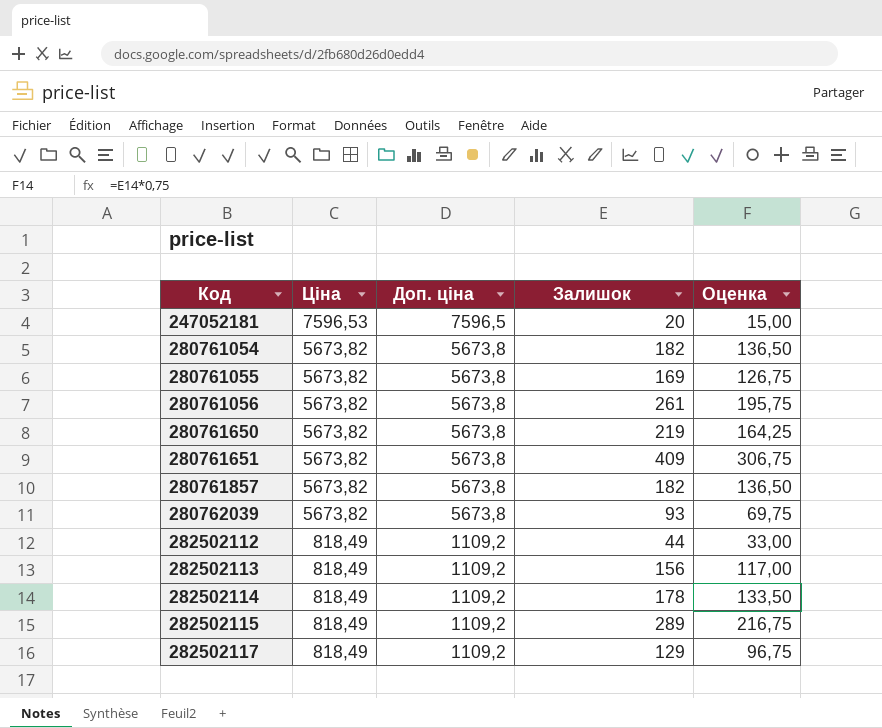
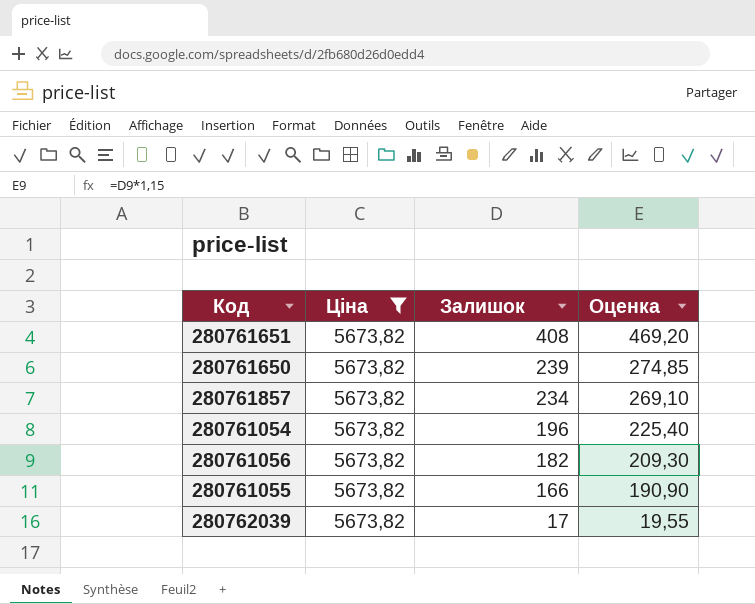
filter: none -> Ціна = 5673,82
row order: Код ascending -> Залишок descending
column Доп. ціна | position: 3 -> none
column Оценка | formula: [Залишок] * 0,75 -> [Залишок] * 1,15
280761651 | Залишок: 409 -> 408
280761650 | Залишок: 219 -> 239
280761857 | Залишок: 182 -> 234
280761054 | Залишок: 182 -> 196
280761056 | Залишок: 261 -> 182
280761055 | Залишок: 169 -> 166
280762039 | Залишок: 93 -> 17

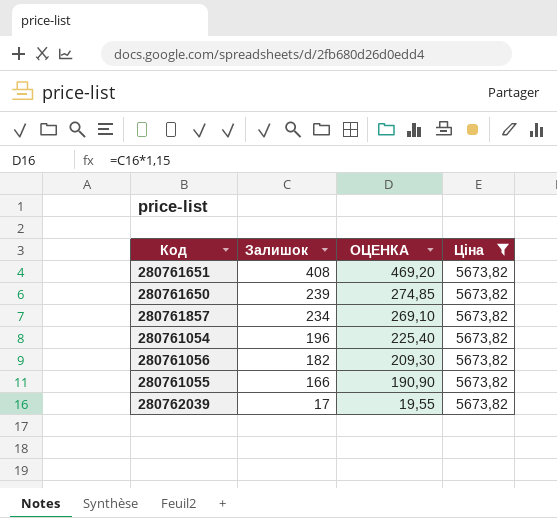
column name: Оценка -> ОЦЕНКА
column Ціна | position: 2 -> 4

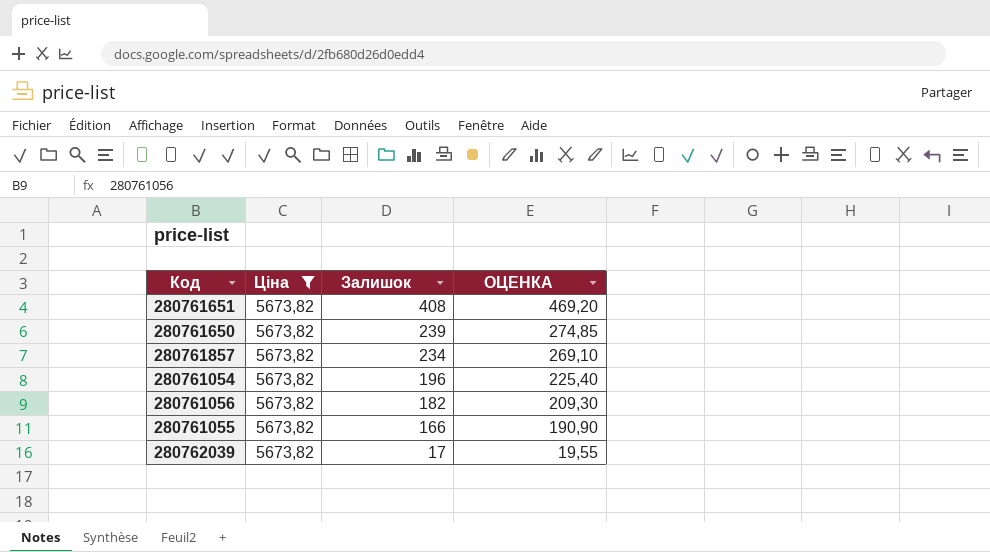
column Ціна | position: 4 -> 2

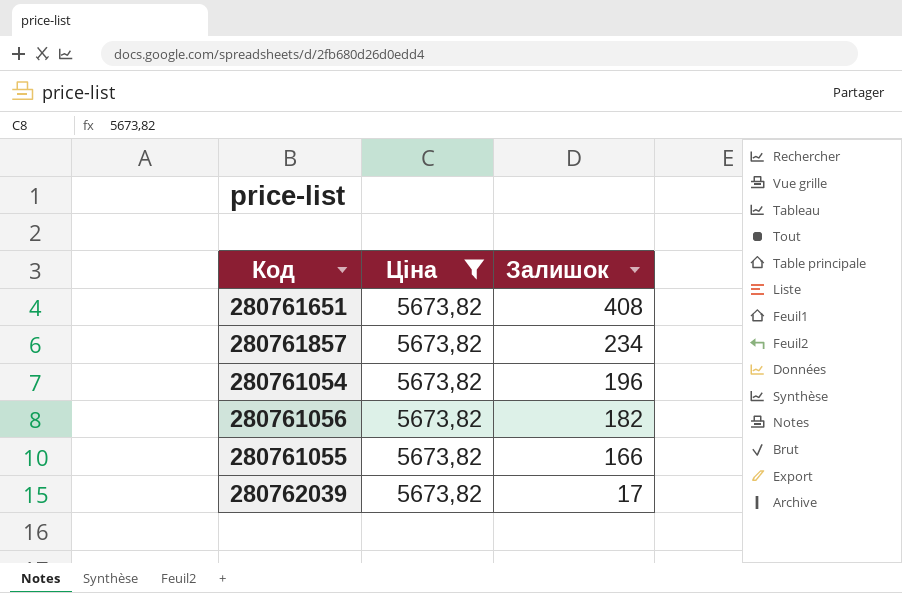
column ОЦЕНКА | formula: [Залишок] * 1,15 -> none
row 280761650: 5673,82 | 239 | 274,85 -> none

